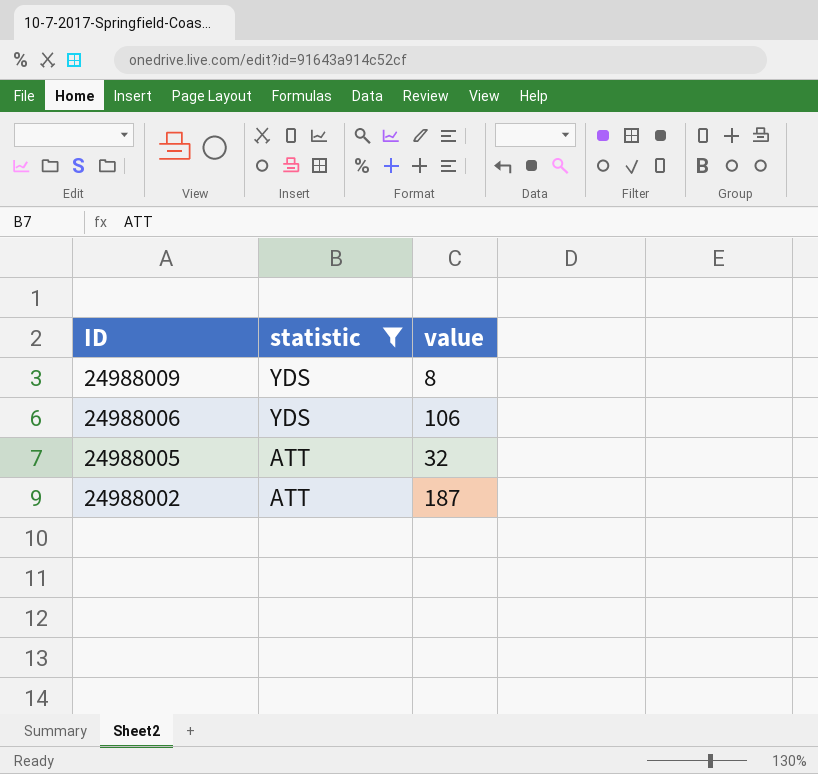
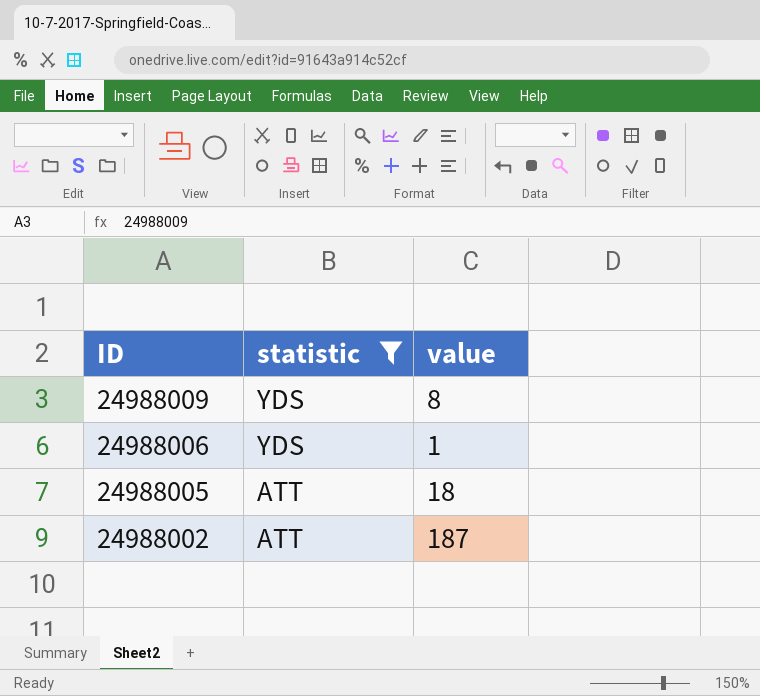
24988006 | value: 106 -> 1
24988005 | value: 32 -> 18

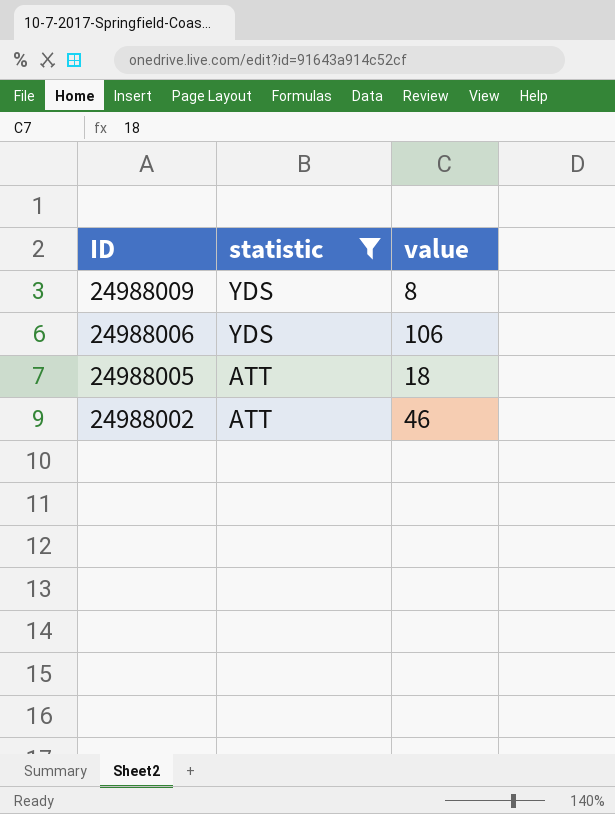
24988006 | value: 1 -> 106
24988002 | value: 187 -> 46

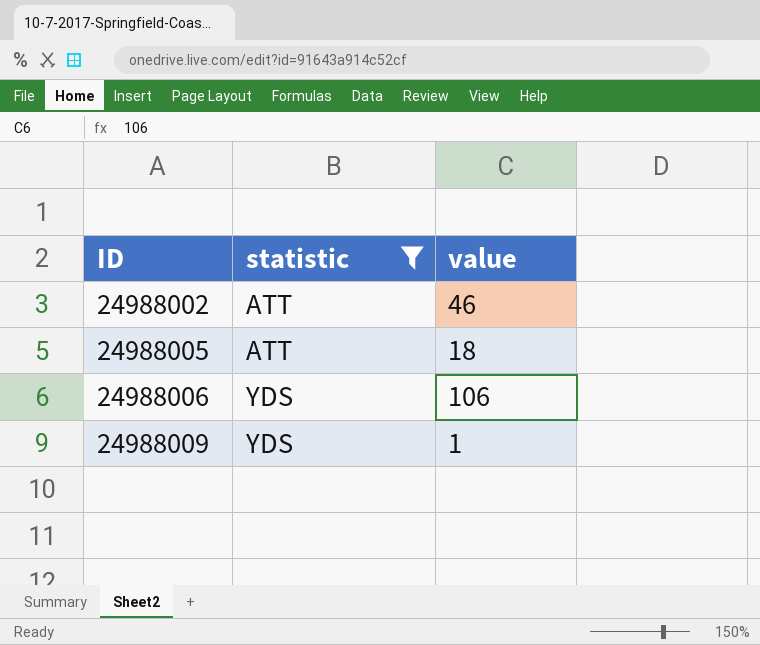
row order: ID descending -> ID ascending
24988009 | value: 8 -> 1

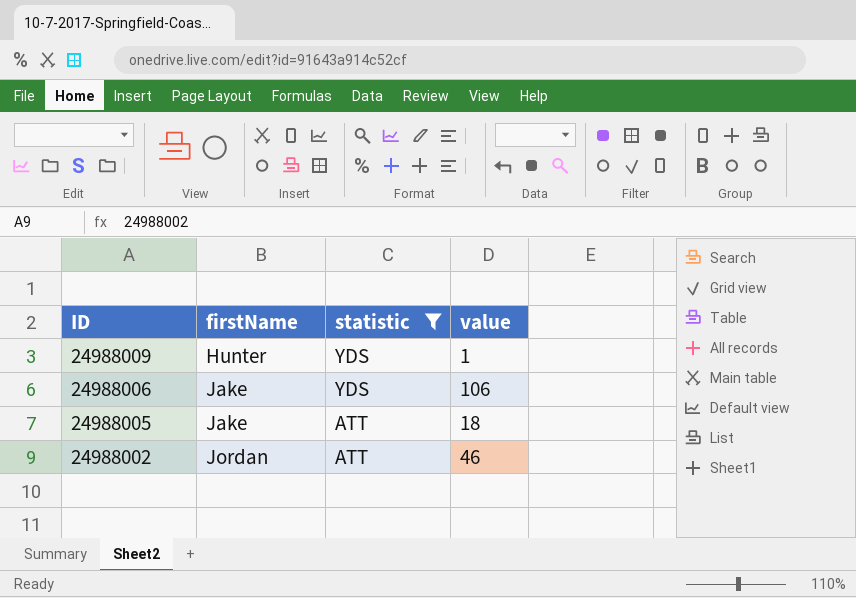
row order: ID ascending -> ID descending
column firstName | position: none -> 2

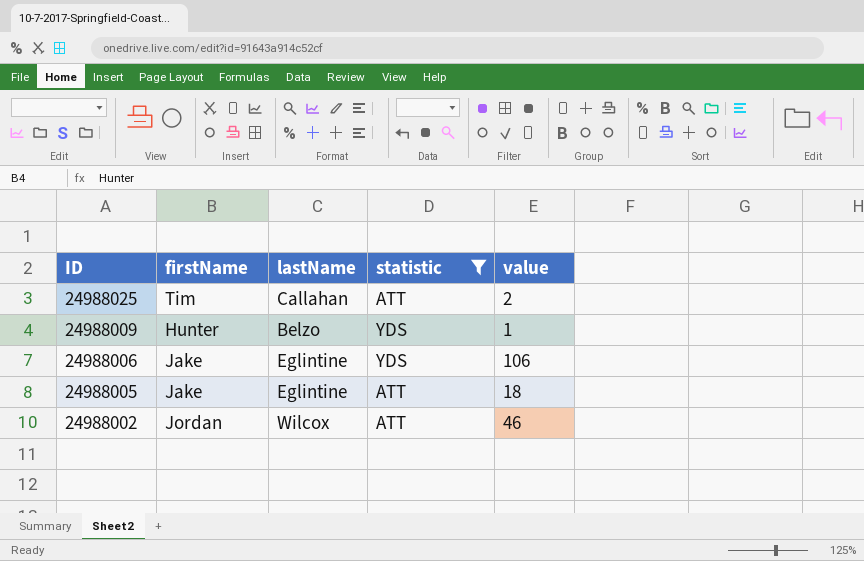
column lastName | position: none -> 3
row 24988025: none -> Tim | Callahan | ATT | 2

